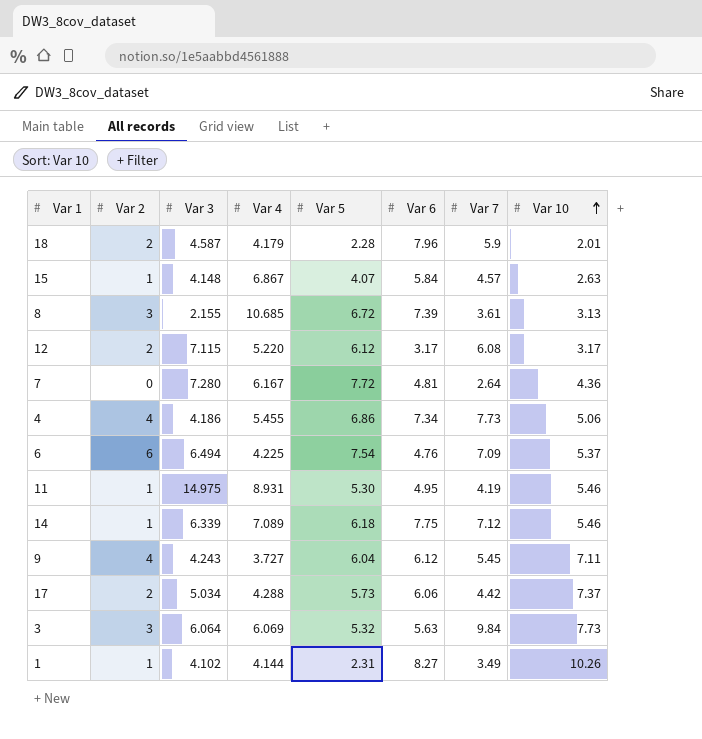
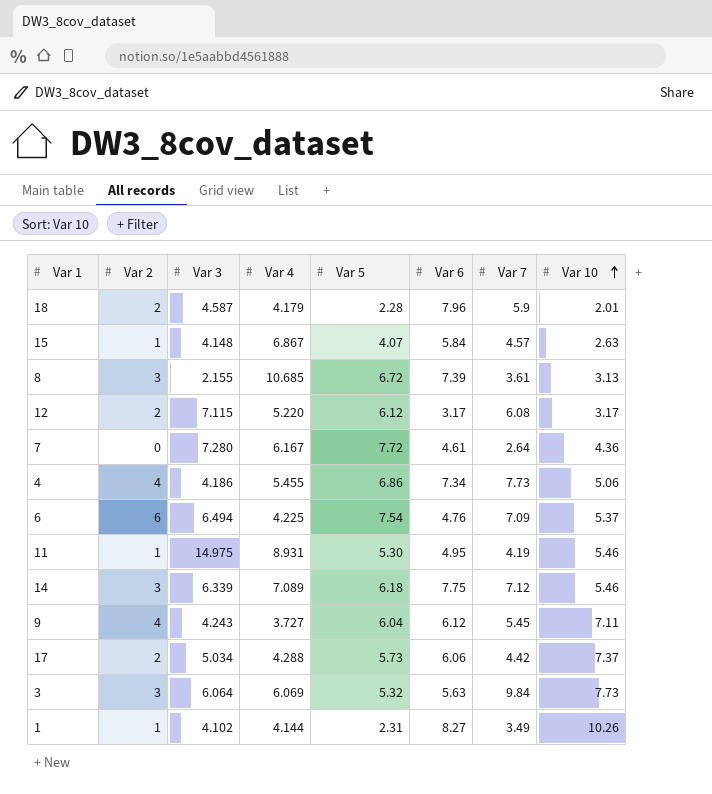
7 | Var 6: 4.81 -> 4.61
14 | Var 2: 1 -> 3

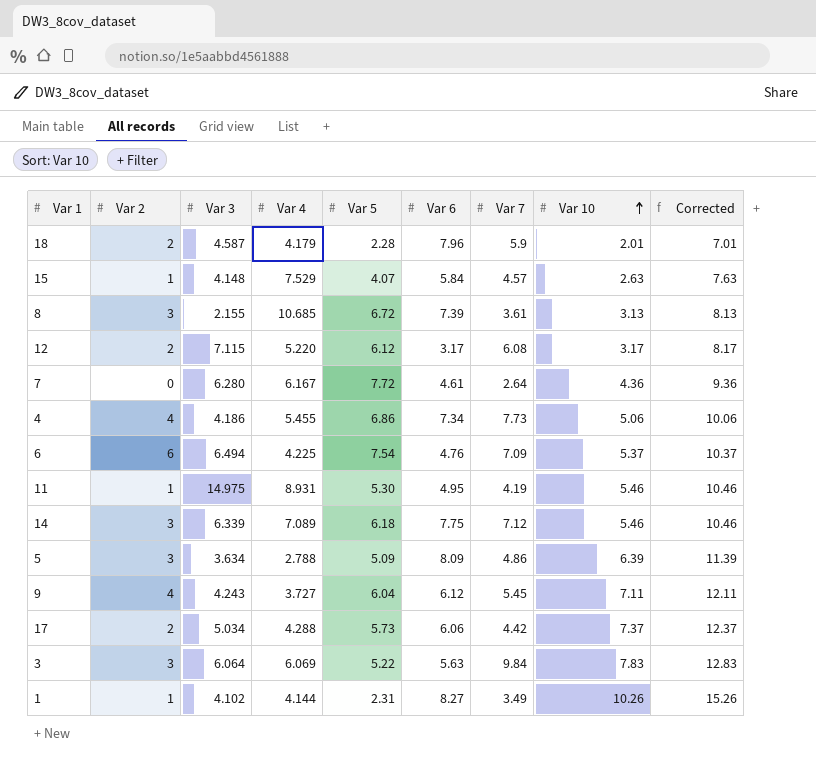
column Corrected | formula: none -> [Var 10] + 5
15 | Var 4: 6.867 -> 7.529
7 | Var 3: 7.280 -> 6.280
row 5: none -> 3 | 3.634 | 2.788 | 5.09 | 8.09 | 4.86 | 6.39 | 11.39
3 | Var 5: 5.32 -> 5.22
3 | Var 10: 7.73 -> 7.83

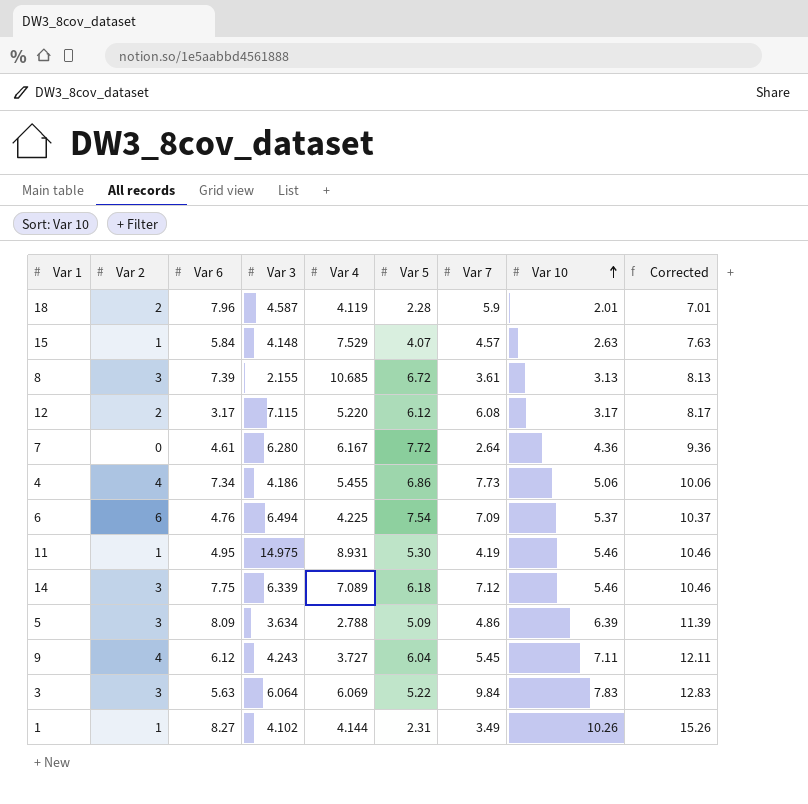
column Var 6 | position: 6 -> 3
row 17: 2 | 5.034 | 4.288 | 5.73 | 6.06 | 4.42 | 7.37 | 12.37 -> none
18 | Var 4: 4.179 -> 4.119

